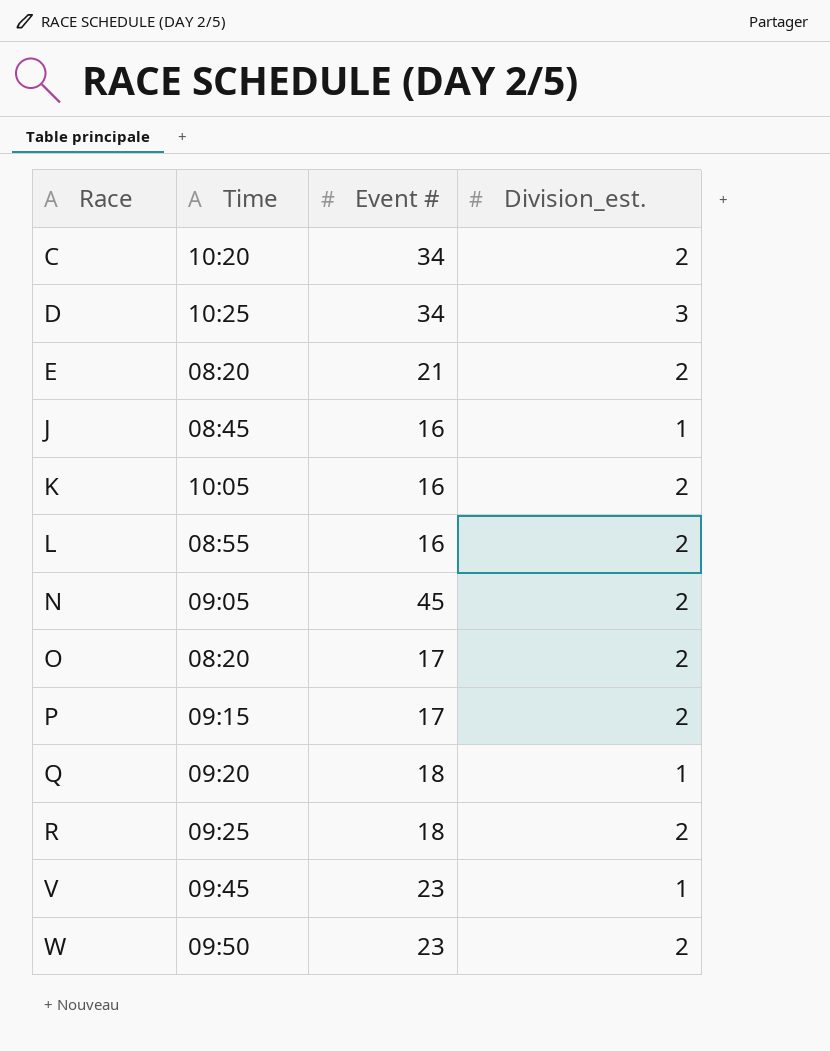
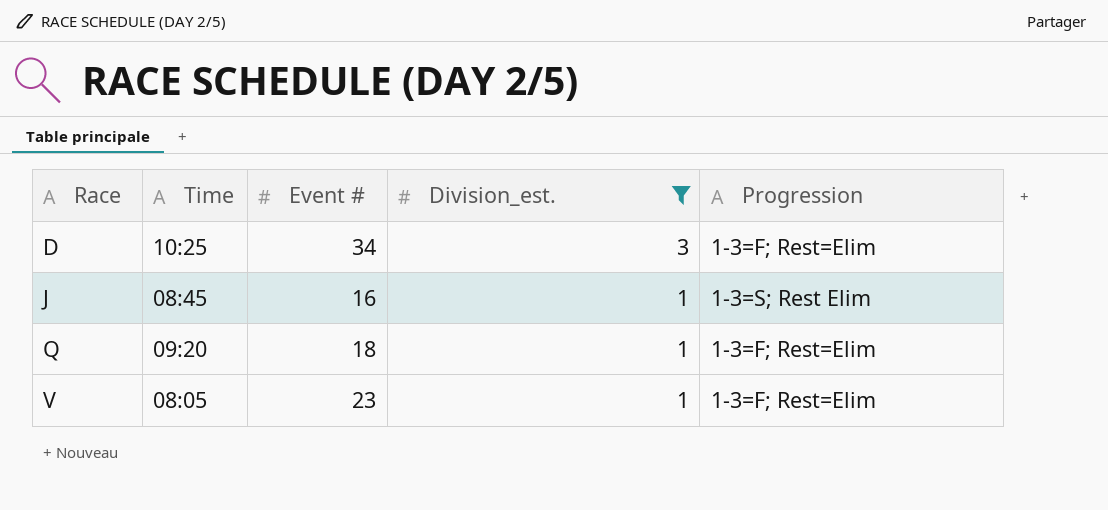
filter: none -> Division_est. != 2
column Progression | position: none -> 5
V | Time: 09:45 -> 08:05

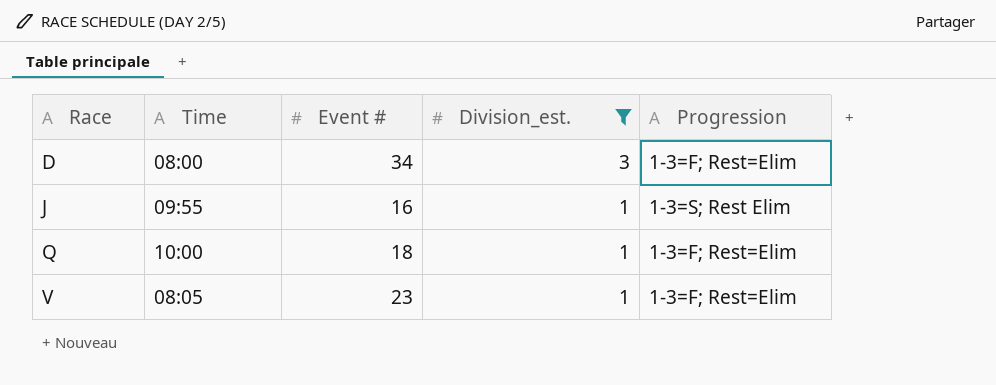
D | Time: 10:25 -> 08:00
J | Time: 08:45 -> 09:55
Q | Time: 09:20 -> 10:00

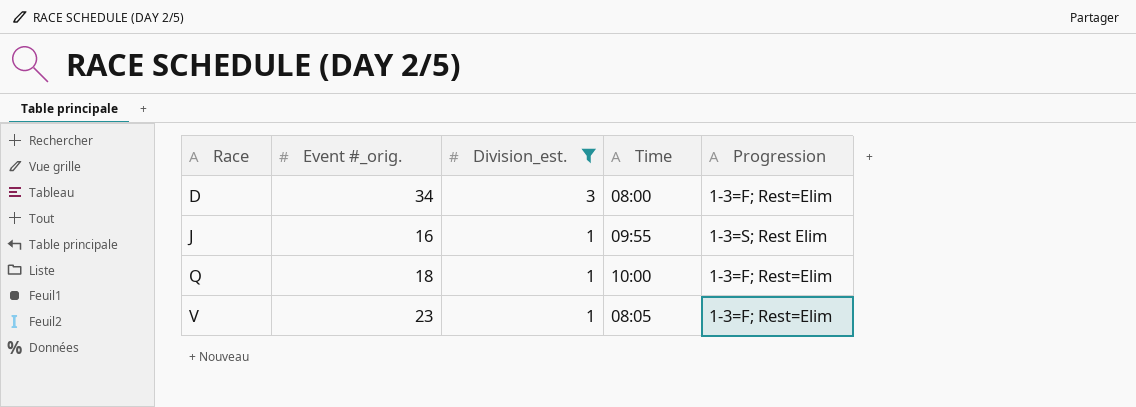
column name: Event # -> Event #_orig.
column Time | position: 2 -> 4

